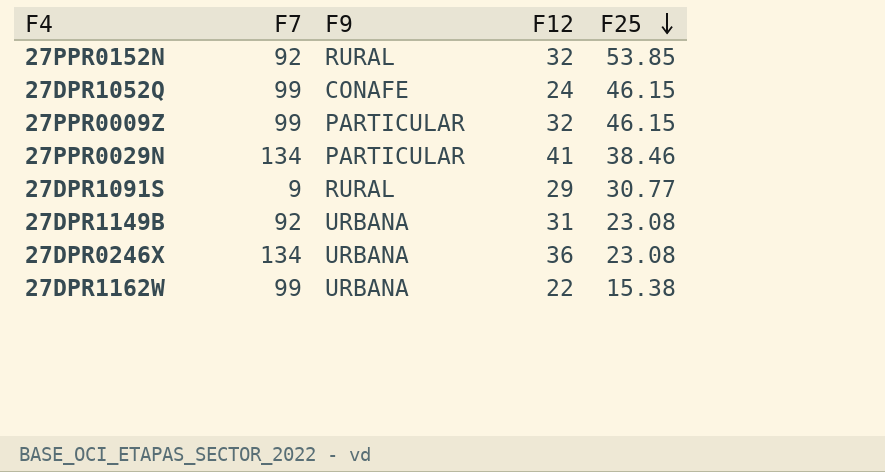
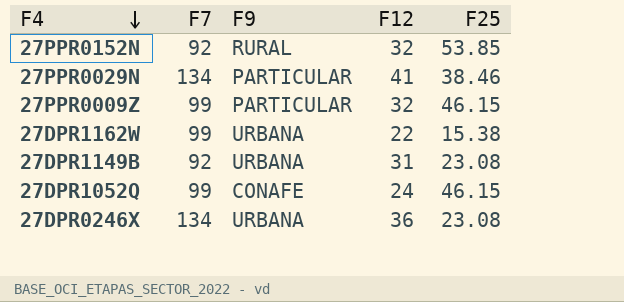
row order: F25 descending -> F4 descending
row 27DPR1091S: 9 | RURAL | 29 | 30.77 -> none

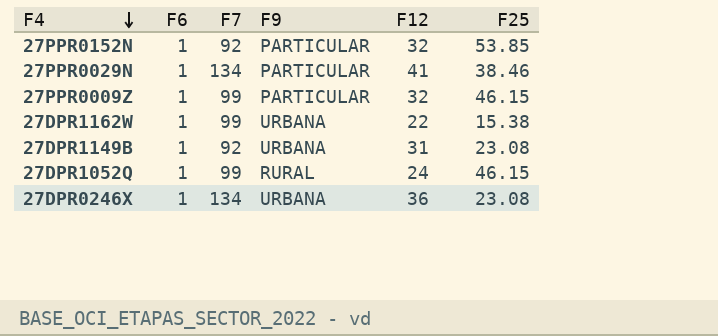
column F6 | position: none -> 2
27PPR0152N | F9: RURAL -> PARTICULAR
27DPR1052Q | F9: CONAFE -> RURAL

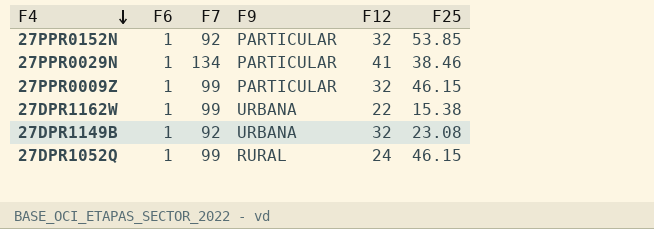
row 27DPR0246X: 1 | 134 | URBANA | 36 | 23.08 -> none
27DPR1149B | F12: 31 -> 32

